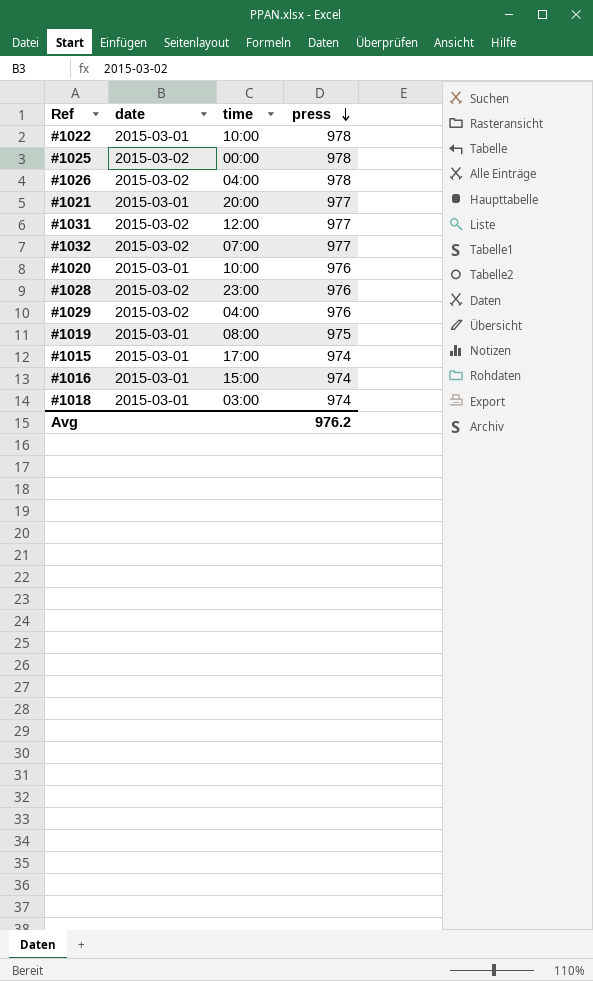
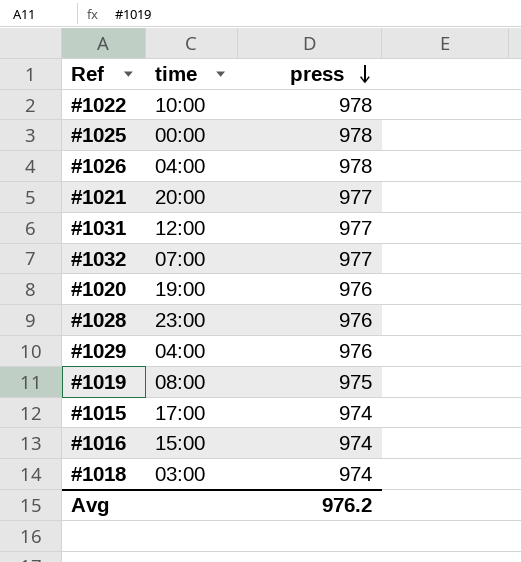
column date | position: 2 -> none
#1020 | time: 10:00 -> 19:00

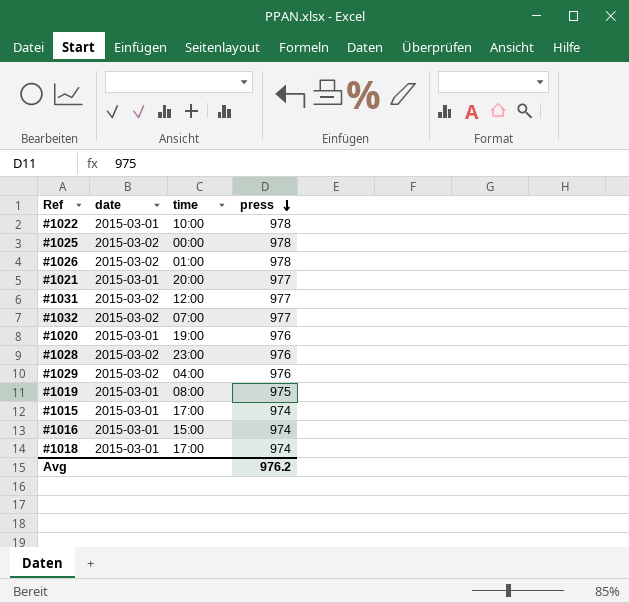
column date | position: none -> 2
#1026 | time: 04:00 -> 01:00
#1018 | time: 03:00 -> 17:00

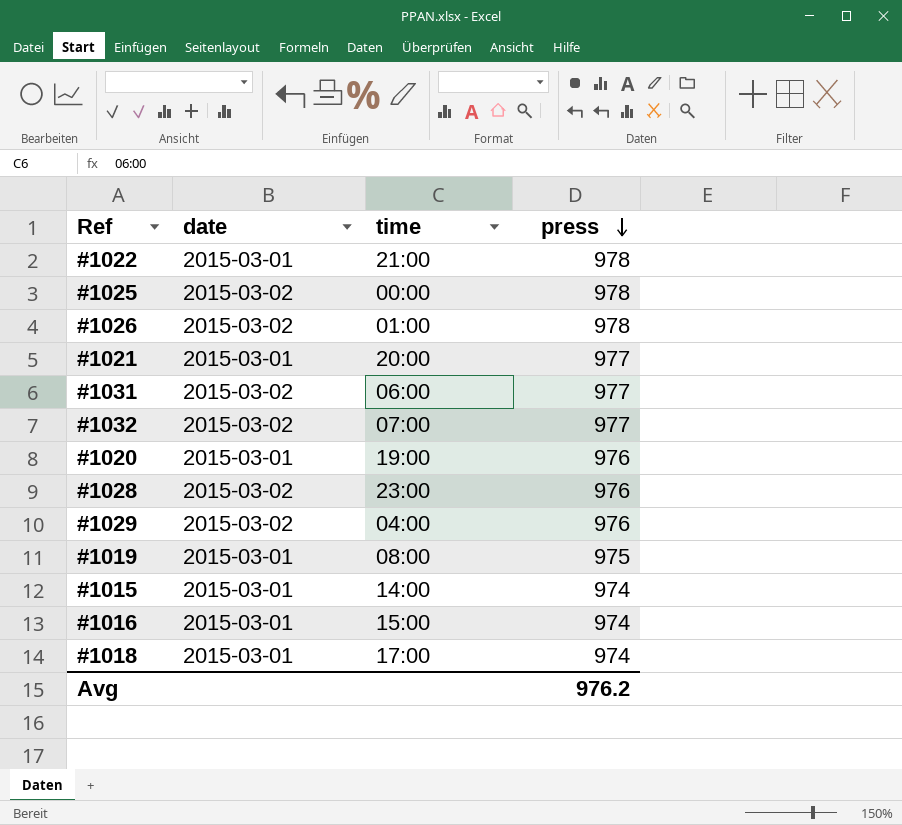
#1022 | time: 10:00 -> 21:00
#1031 | time: 12:00 -> 06:00
#1015 | time: 17:00 -> 14:00

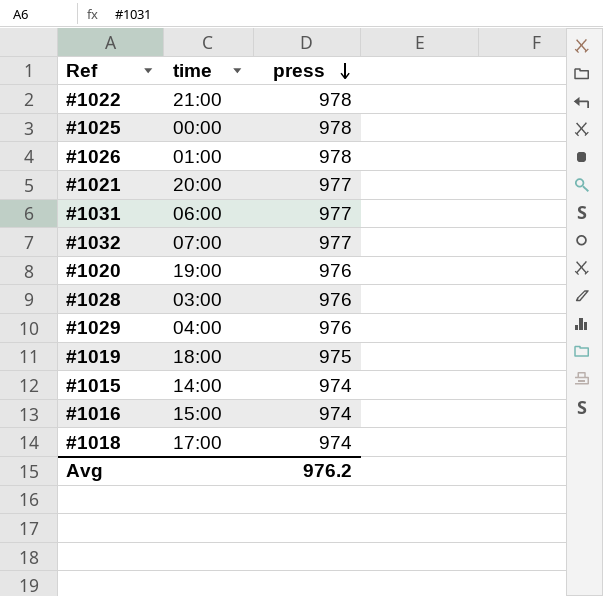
column date | position: 2 -> none
#1028 | time: 23:00 -> 03:00
#1019 | time: 08:00 -> 18:00

